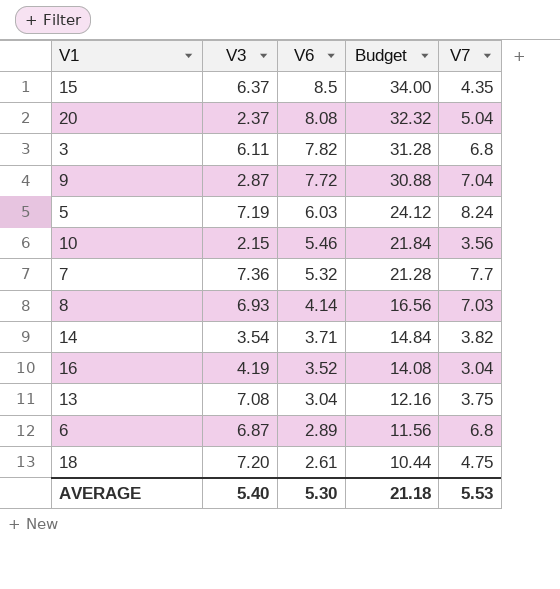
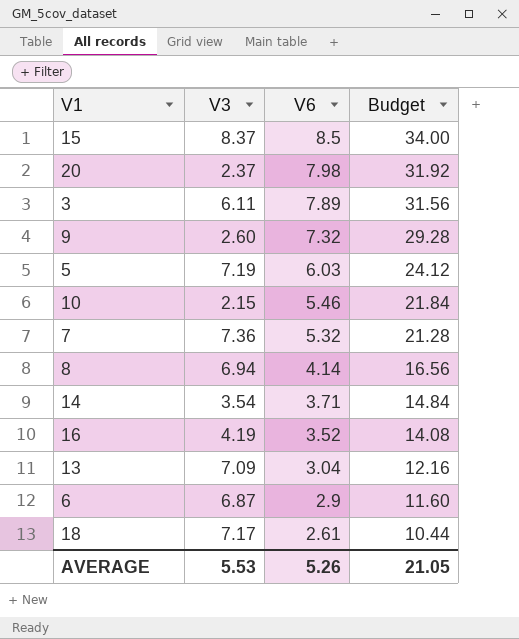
column V7 | position: 5 -> none
15 | V3: 6.37 -> 8.37
20 | V6: 8.08 -> 7.98
20 | Budget: 32.32 -> 31.92
3 | V6: 7.82 -> 7.89
3 | Budget: 31.28 -> 31.56
9 | V3: 2.87 -> 2.60
9 | V6: 7.72 -> 7.32
9 | Budget: 30.88 -> 29.28
8 | V3: 6.93 -> 6.94
13 | V3: 7.08 -> 7.09
6 | V6: 2.89 -> 2.9
6 | Budget: 11.56 -> 11.60
18 | V3: 7.20 -> 7.17
AVERAGE | V3: 5.40 -> 5.53
AVERAGE | V6: 5.30 -> 5.26
AVERAGE | Budget: 21.18 -> 21.05

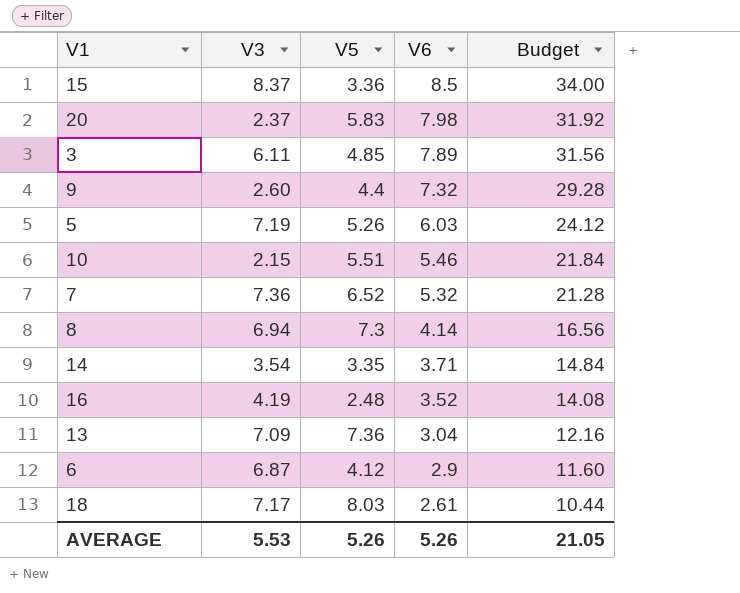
column V5 | position: none -> 3

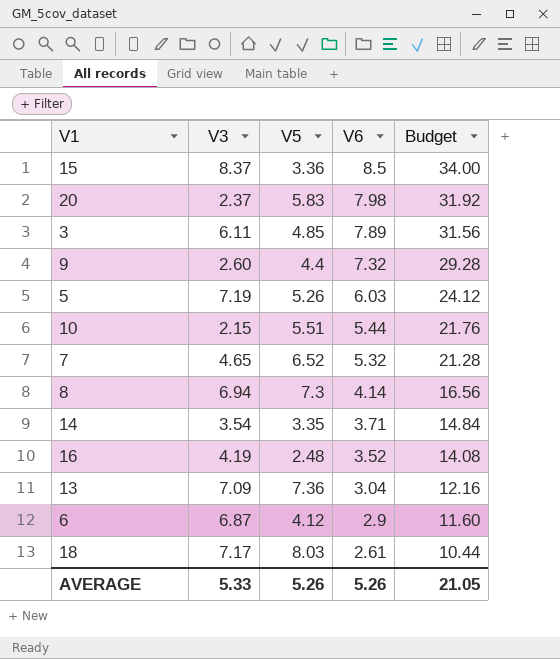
10 | V6: 5.46 -> 5.44
10 | Budget: 21.84 -> 21.76
7 | V3: 7.36 -> 4.65
AVERAGE | V3: 5.53 -> 5.33

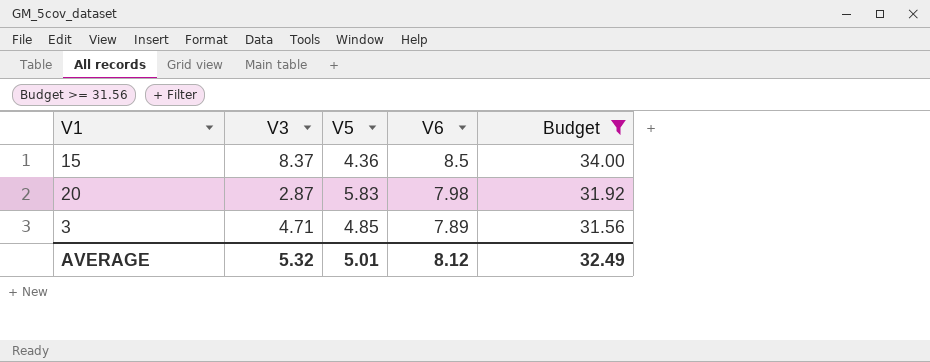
filter: none -> Budget >= 31.56
15 | V5: 3.36 -> 4.36
20 | V3: 2.37 -> 2.87
3 | V3: 6.11 -> 4.71
AVERAGE | V3: 5.33 -> 5.32
AVERAGE | V5: 5.26 -> 5.01
AVERAGE | V6: 5.26 -> 8.12
AVERAGE | Budget: 21.05 -> 32.49

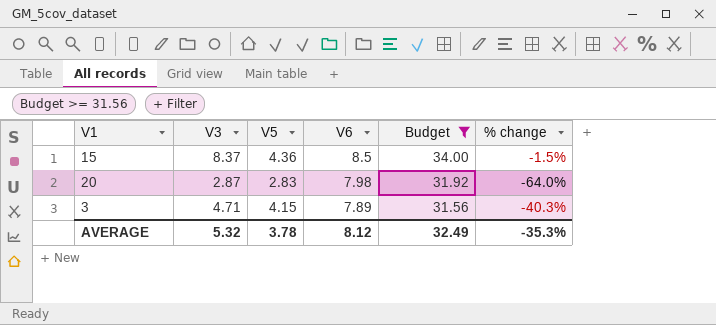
column % change | formula: none -> ([V3] - [V6]) / [V6]
20 | V5: 5.83 -> 2.83
3 | V5: 4.85 -> 4.15
AVERAGE | V5: 5.01 -> 3.78

